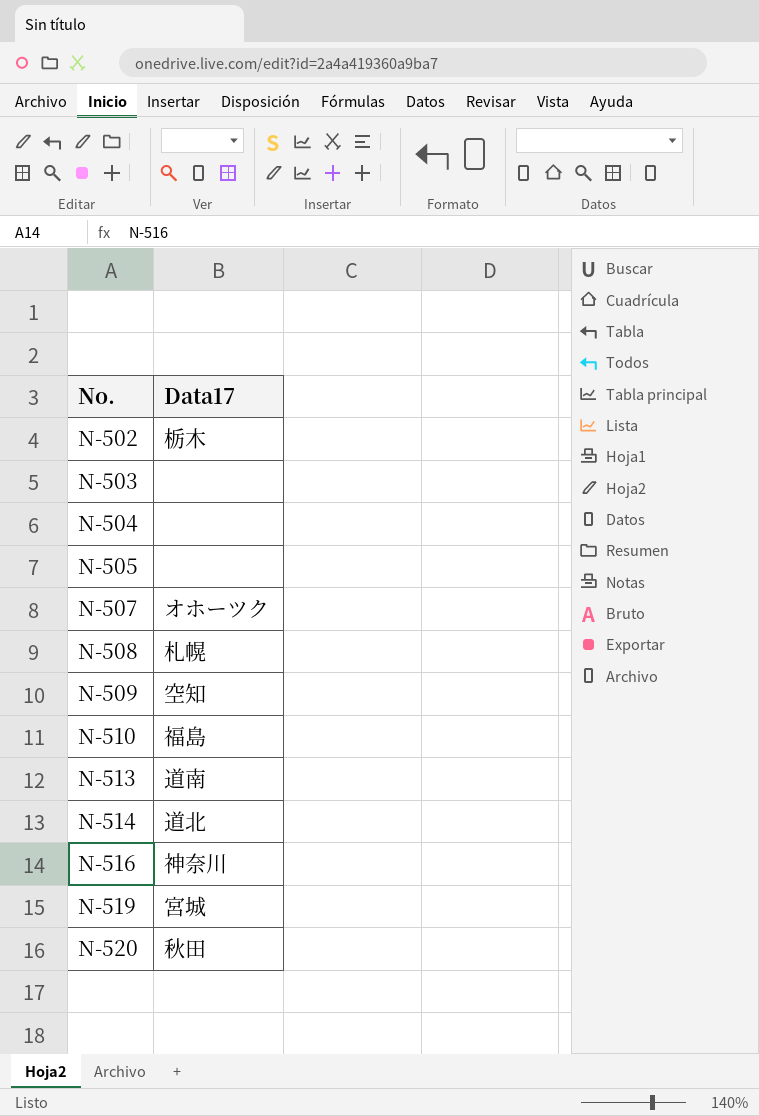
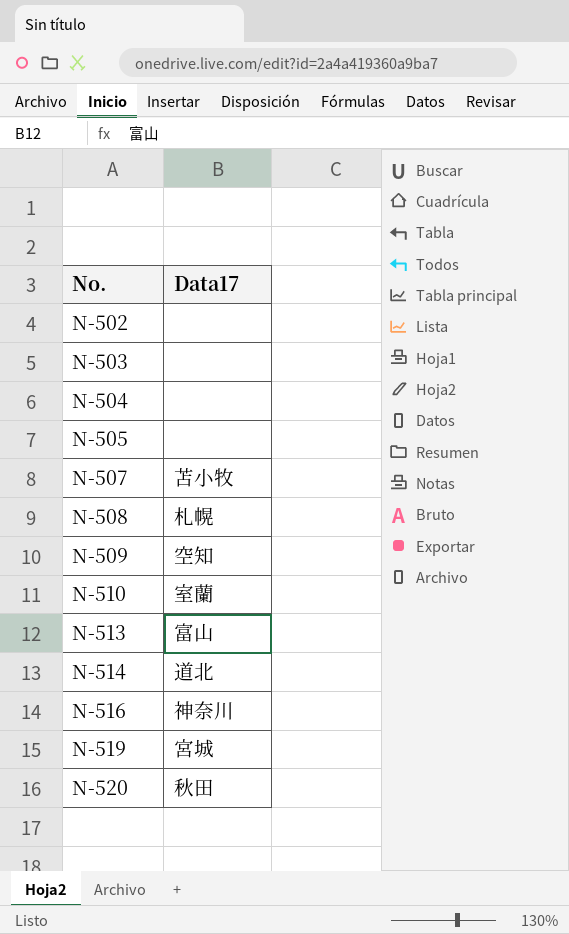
N-502 | Data17: 栃木 -> none
N-507 | Data17: オホーツク -> 苫小牧
N-510 | Data17: 福島 -> 室蘭
N-513 | Data17: 道南 -> 富山

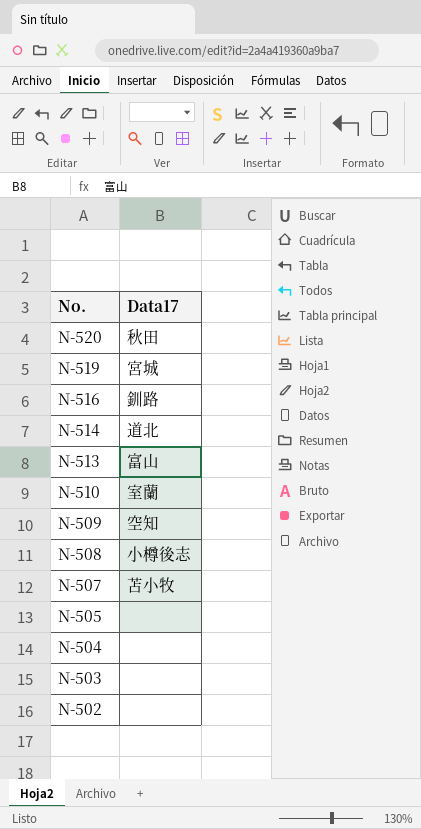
row order: No. ascending -> No. descending
N-516 | Data17: 神奈川 -> 釧路
N-508 | Data17: 札幌 -> 小樽後志

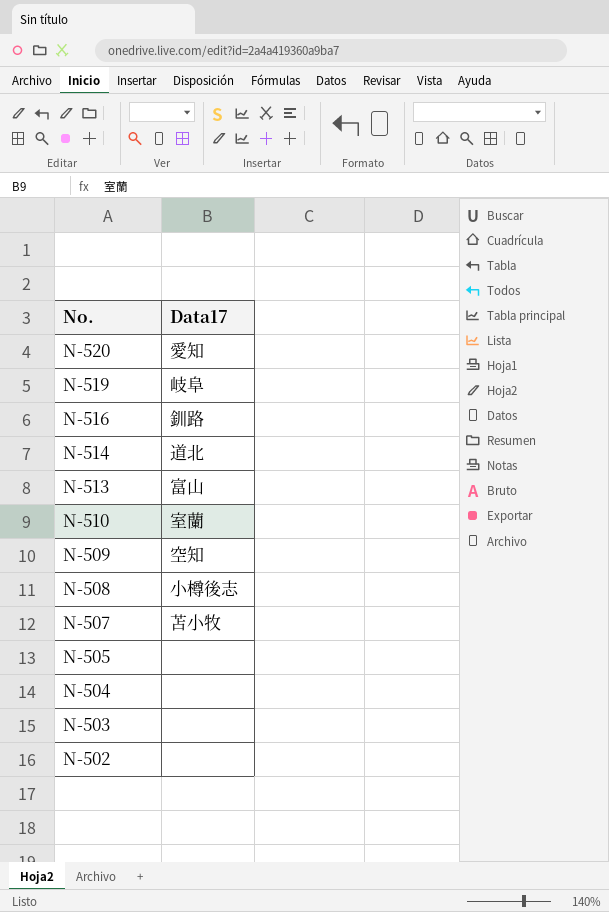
N-520 | Data17: 秋田 -> 愛知
N-519 | Data17: 宮城 -> 岐阜

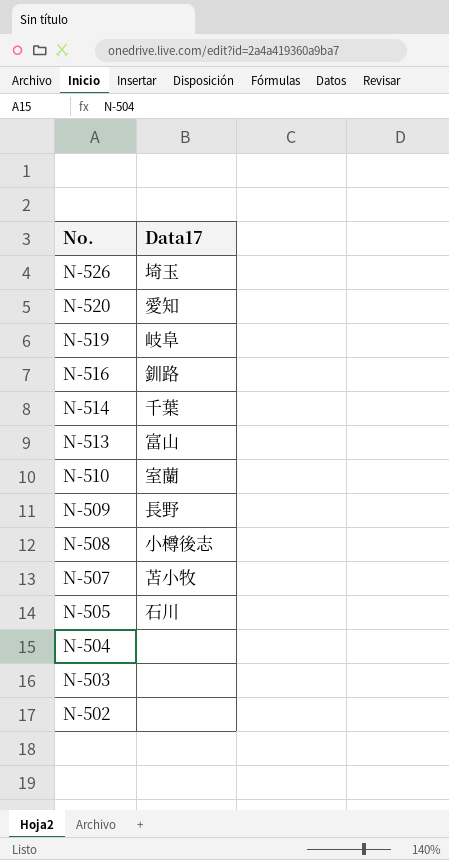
row N-526: none -> 埼玉
N-514 | Data17: 道北 -> 千葉
N-509 | Data17: 空知 -> 長野
N-505 | Data17: none -> 石川

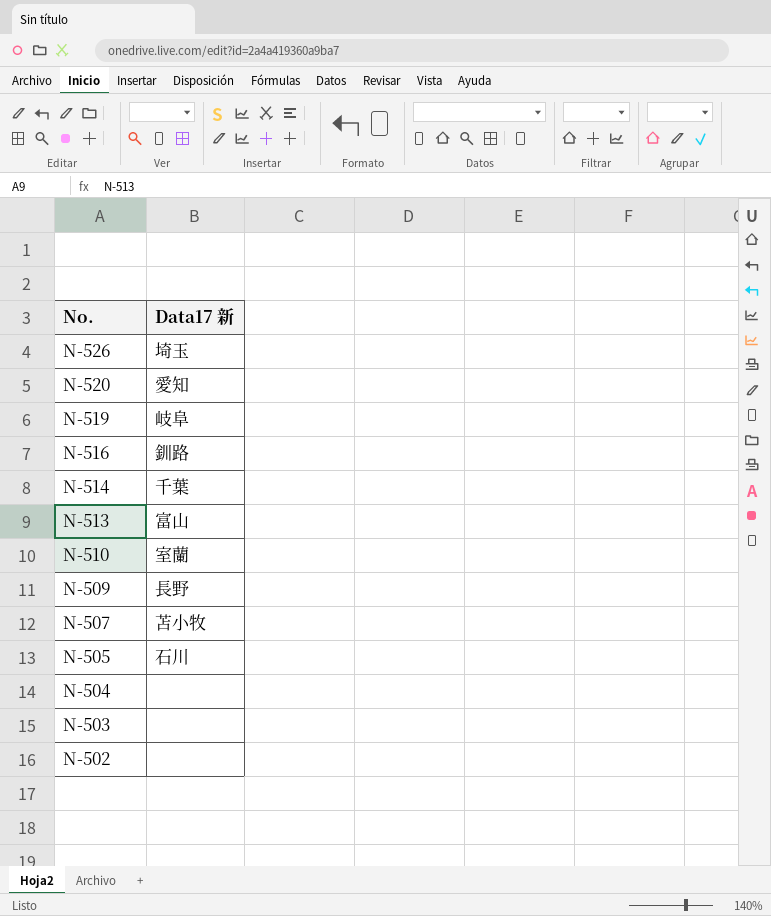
column name: Data17 -> Data17 新
row N-508: 小樽後志 -> none

